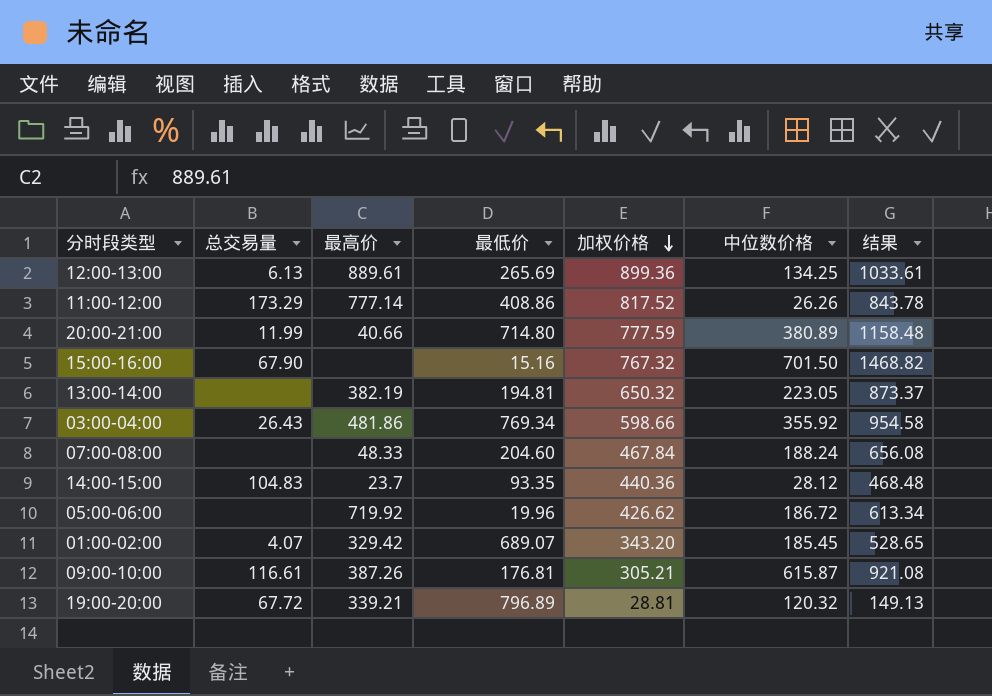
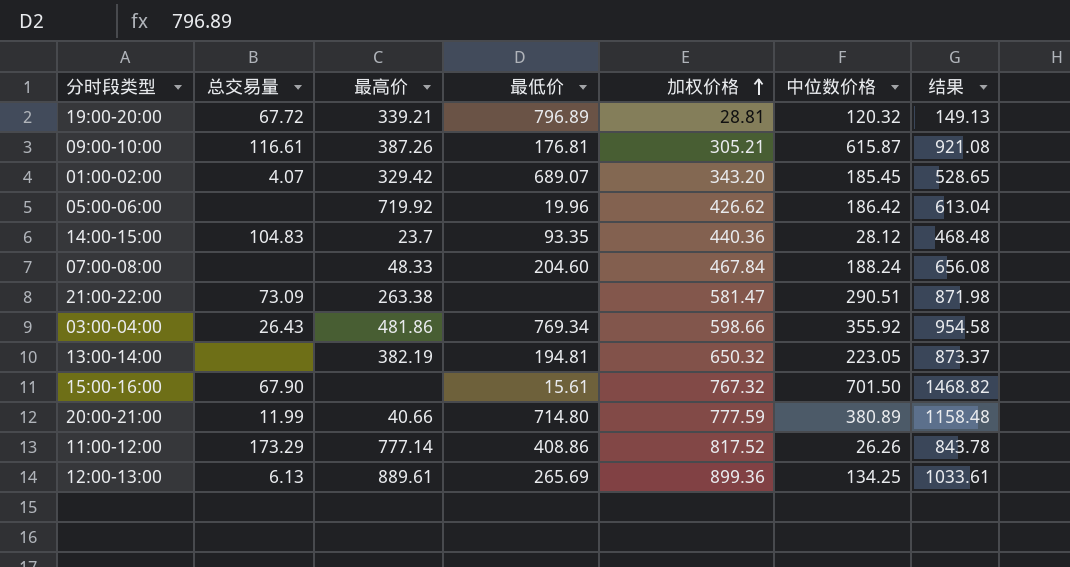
row order: 加权价格 descending -> 加权价格 ascending
05:00-06:00 | 中位数价格: 186.72 -> 186.42
05:00-06:00 | 结果: 613.34 -> 613.04
row 21:00-22:00: none -> 73.09 | 263.38 | none | 581.47 | 290.51 | 871.98
15:00-16:00 | 最低价: 15.16 -> 15.61

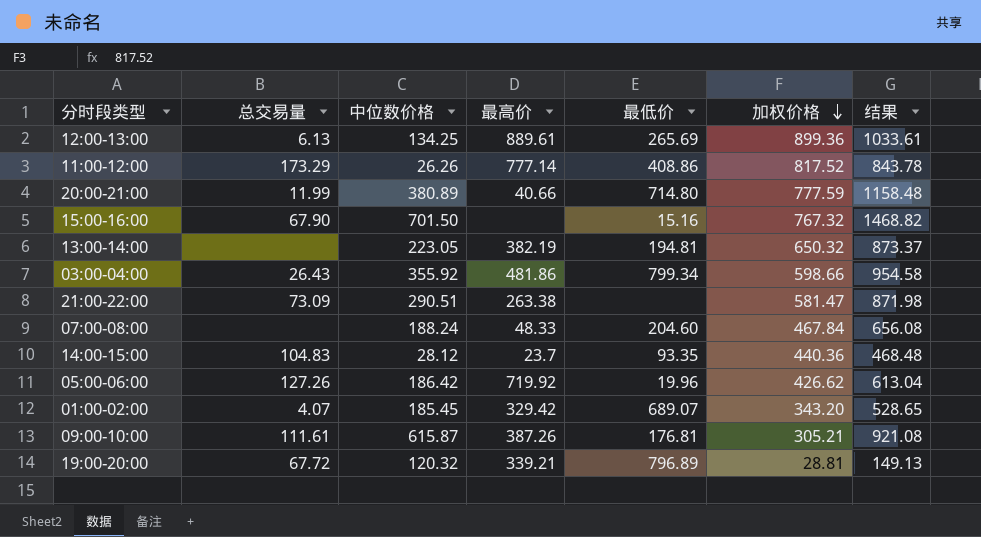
row order: 加权价格 ascending -> 加权价格 descending
column 中位数价格 | position: 6 -> 3
15:00-16:00 | 最低价: 15.61 -> 15.16
03:00-04:00 | 最低价: 769.34 -> 799.34
05:00-06:00 | 总交易量: none -> 127.26
09:00-10:00 | 总交易量: 116.61 -> 111.61

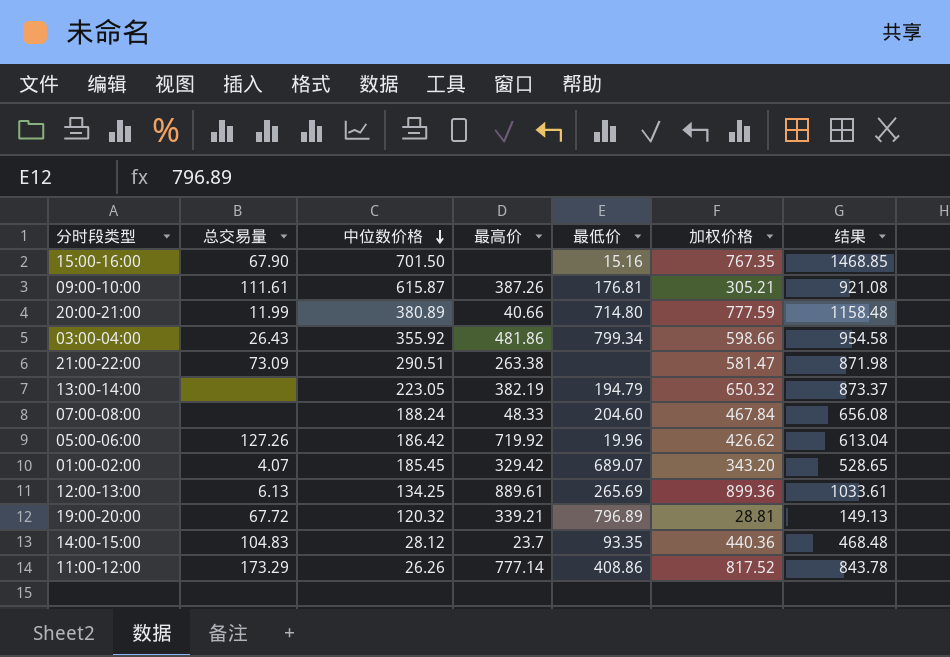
row order: 加权价格 descending -> 中位数价格 descending
15:00-16:00 | 加权价格: 767.32 -> 767.35
15:00-16:00 | 结果: 1468.82 -> 1468.85
13:00-14:00 | 最低价: 194.81 -> 194.79

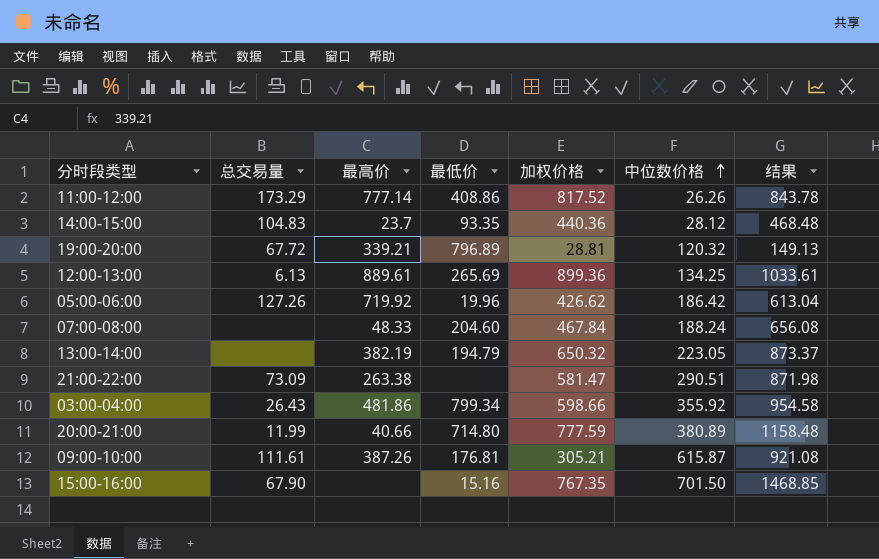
row order: 中位数价格 descending -> 中位数价格 ascending
column 中位数价格 | position: 3 -> 6
row 01:00-02:00: 4.07 | 185.45 | 329.42 | 689.07 | 343.20 | 528.65 -> none

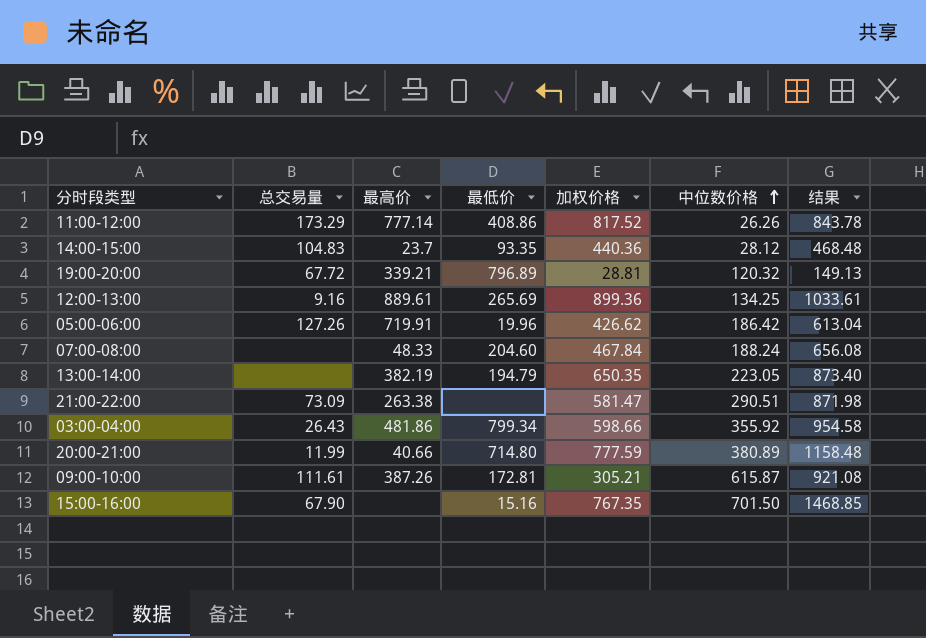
12:00-13:00 | 总交易量: 6.13 -> 9.16
05:00-06:00 | 最高价: 719.92 -> 719.91
13:00-14:00 | 加权价格: 650.32 -> 650.35
13:00-14:00 | 结果: 873.37 -> 873.40
09:00-10:00 | 最低价: 176.81 -> 172.81

